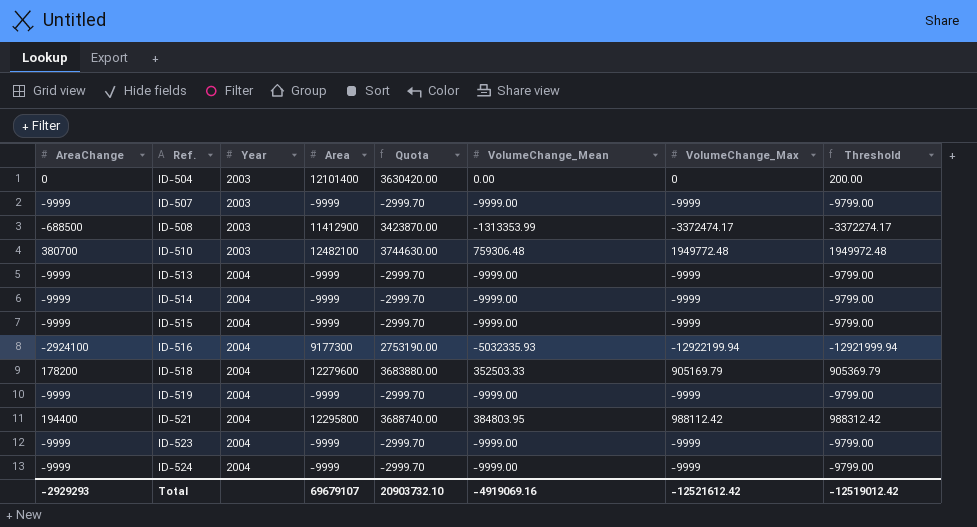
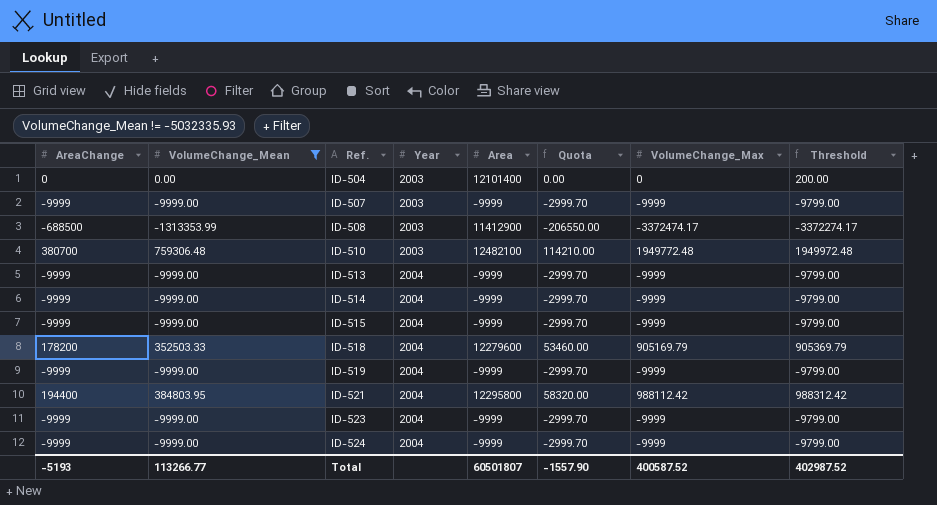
filter: none -> VolumeChange_Mean != -5032335.93
column VolumeChange_Mean | position: 6 -> 2
column Quota | formula: [Area] * 0.3 -> [AreaChange] * 0.3
Total | AreaChange: -2929293 -> -5193
Total | VolumeChange_Mean: -4919069.16 -> 113266.77
Total | Area: 69679107 -> 60501807
Total | Quota: 20903732.10 -> -1557.90
Total | VolumeChange_Max: -12521612.42 -> 400587.52
Total | Threshold: -12519012.42 -> 402987.52

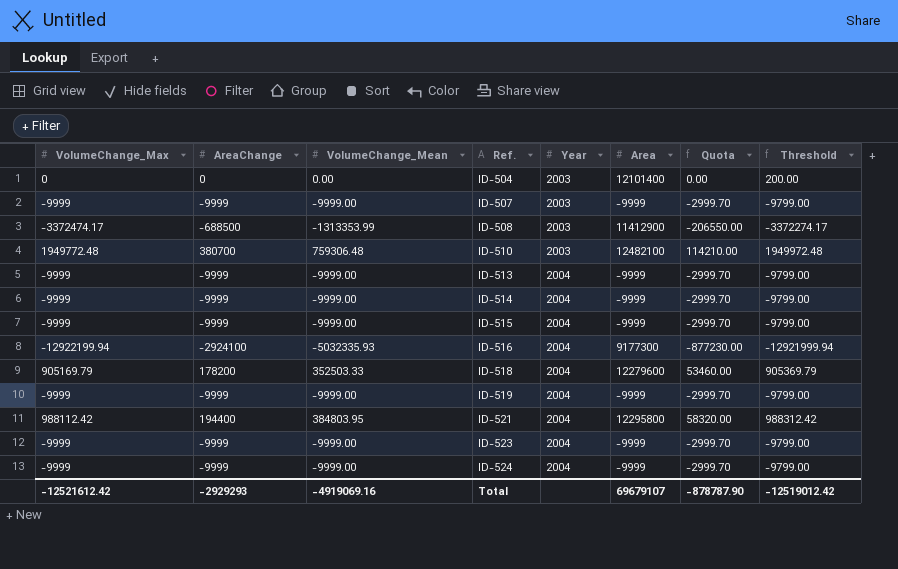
filter: VolumeChange_Mean != -5032335.93 -> none
column VolumeChange_Max | position: 7 -> 1
Total | VolumeChange_Max: 400587.52 -> -12521612.42
Total | AreaChange: -5193 -> -2929293
Total | VolumeChange_Mean: 113266.77 -> -4919069.16
Total | Area: 60501807 -> 69679107
Total | Quota: -1557.90 -> -878787.90
Total | Threshold: 402987.52 -> -12519012.42

